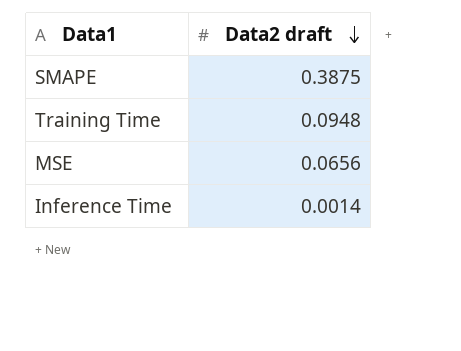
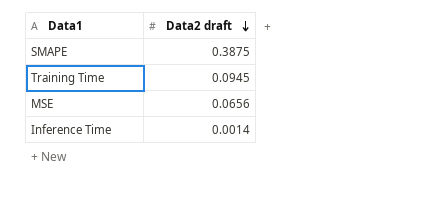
Training Time | Data2 draft: 0.0948 -> 0.0945

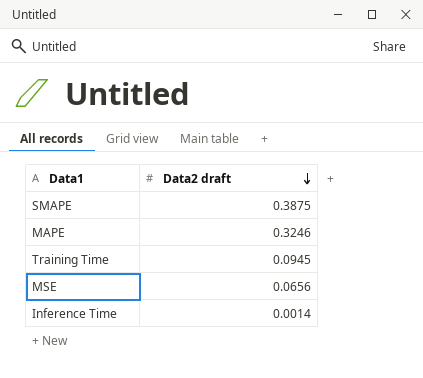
row MAPE: none -> 0.3246

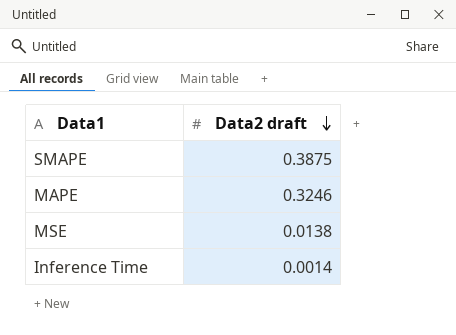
row Training Time: 0.0945 -> none
MSE | Data2 draft: 0.0656 -> 0.0138

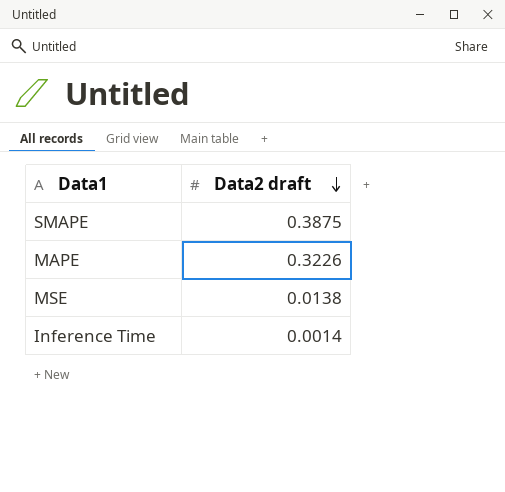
MAPE | Data2 draft: 0.3246 -> 0.3226

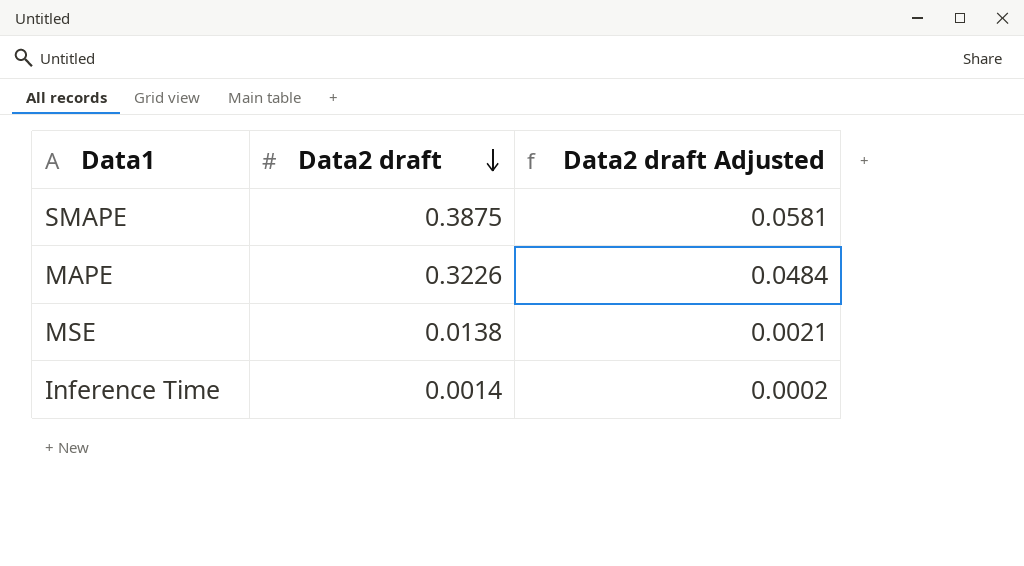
column Data2 draft Adjusted | formula: none -> [Data2 draft] * 0.15

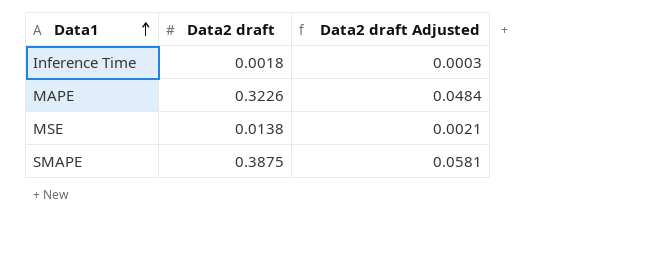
row order: Data2 draft descending -> Data1 ascending
Inference Time | Data2 draft: 0.0014 -> 0.0018
Inference Time | Data2 draft Adjusted: 0.0002 -> 0.0003

